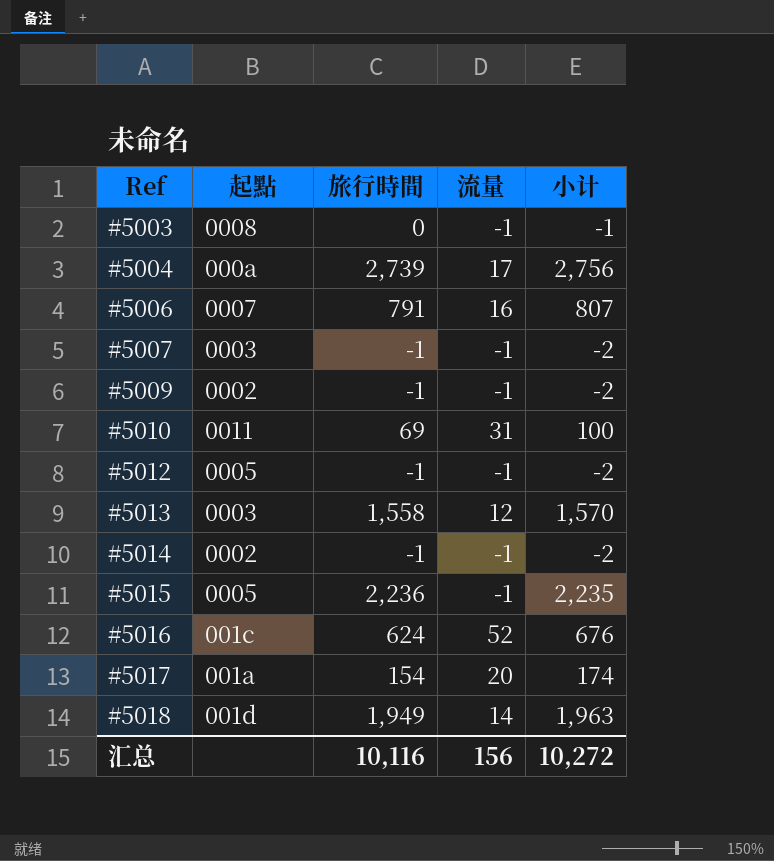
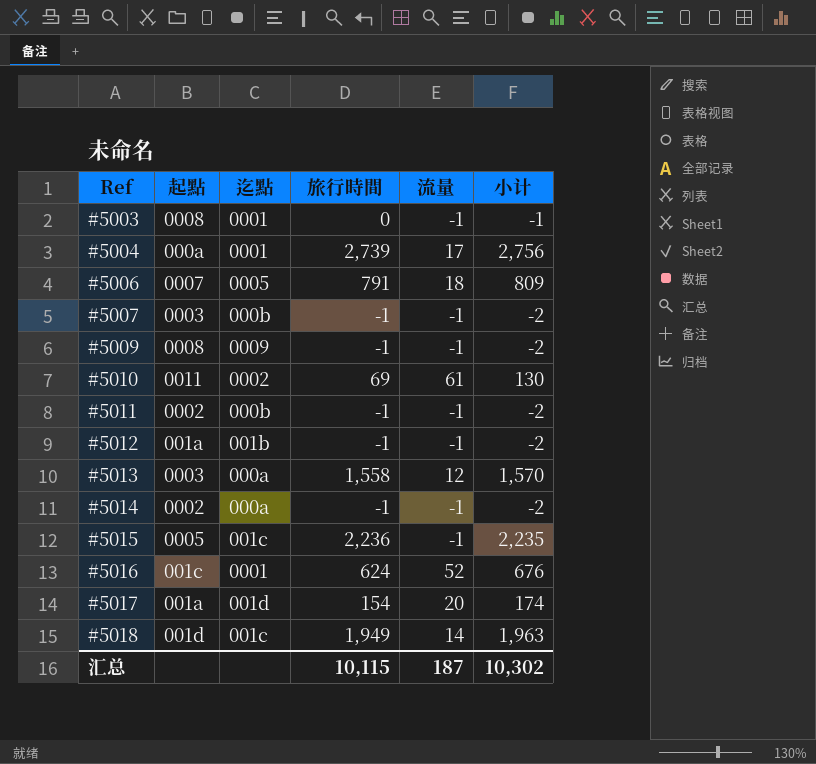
column 迄點 | position: none -> 3
#5006 | 流量: 16 -> 18
#5006 | 小计: 807 -> 809
#5009 | 起點: 0002 -> 0008
#5010 | 流量: 31 -> 61
#5010 | 小计: 100 -> 130
row #5011: none -> 0002 | 000b | -1 | -1 | -2
#5012 | 起點: 0005 -> 001a
汇总 | 旅行時間: 10,116 -> 10,115
汇总 | 流量: 156 -> 187
汇总 | 小计: 10,272 -> 10,302

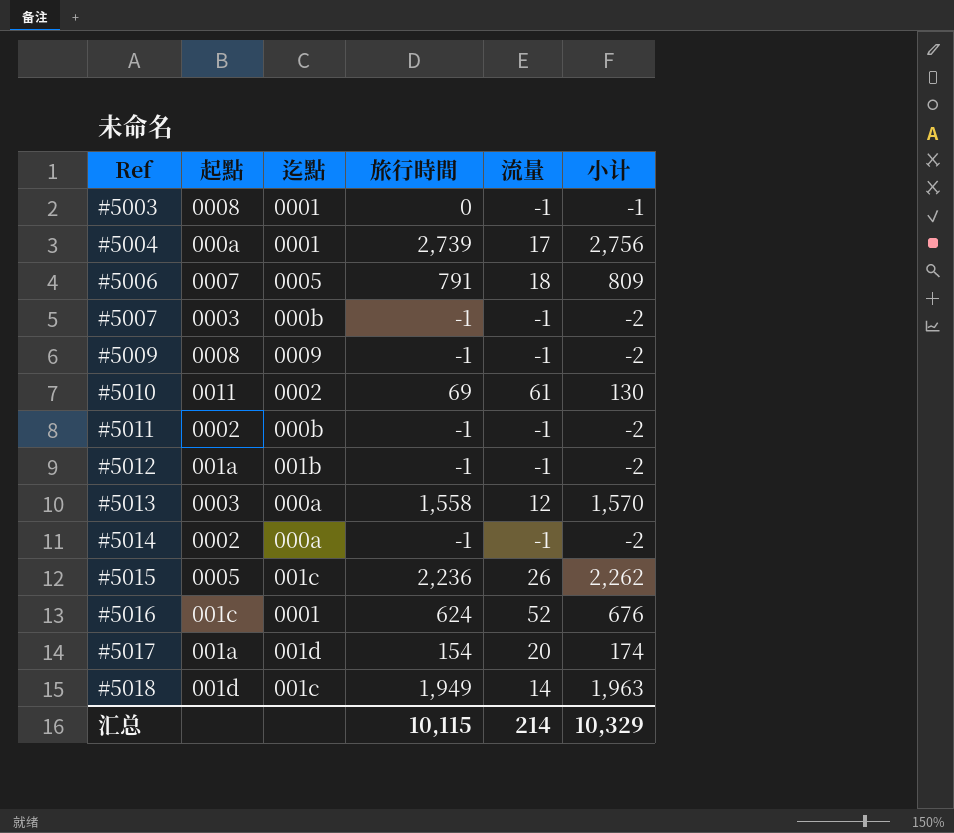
#5015 | 流量: -1 -> 26
#5015 | 小计: 2,235 -> 2,262
汇总 | 流量: 187 -> 214
汇总 | 小计: 10,302 -> 10,329

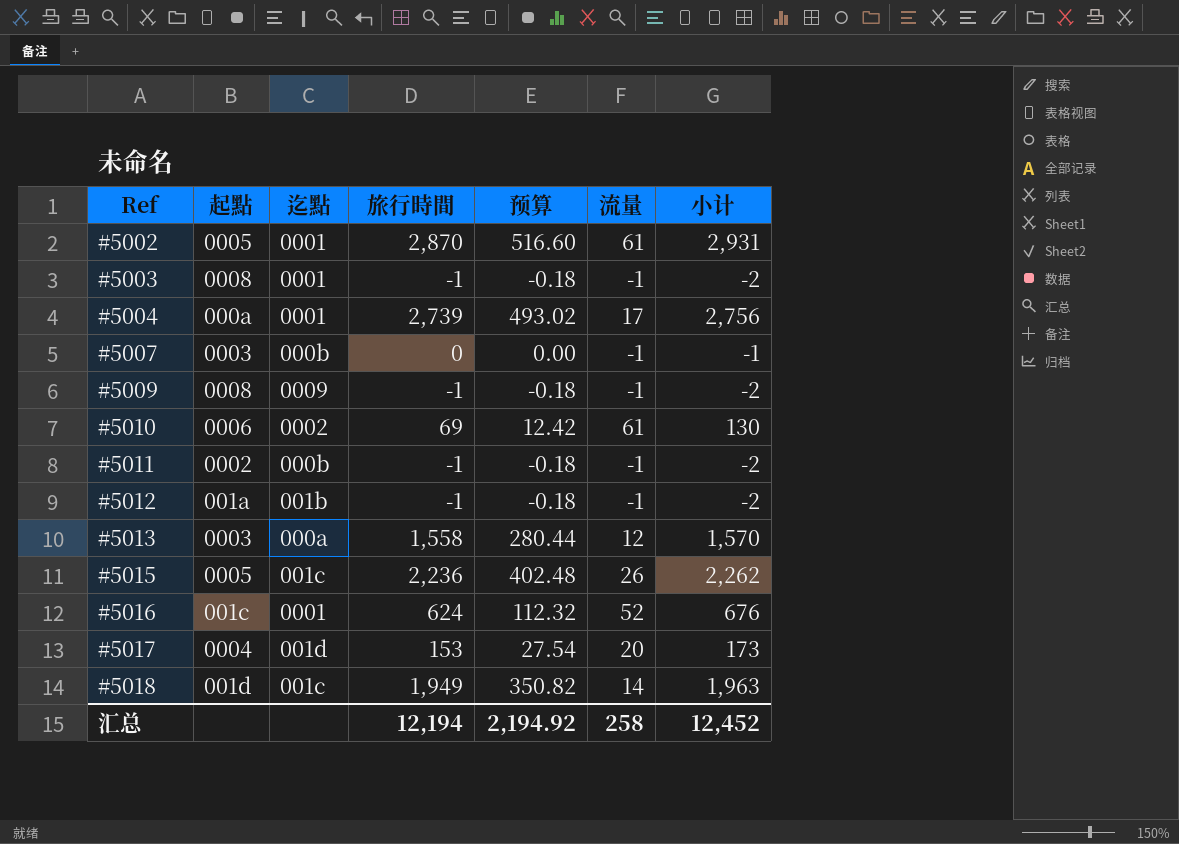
column 预算 | formula: none -> [旅行時間] * 0.18
row #5006: 0007 | 0005 | 791 | 18 | 809 -> none
row #5014: 0002 | 000a | -1 | -1 | -2 -> none
row #5002: none -> 0005 | 0001 | 2,870 | 516.60 | 61 | 2,931
#5003 | 旅行時間: 0 -> -1
#5003 | 小计: -1 -> -2
#5007 | 旅行時間: -1 -> 0
#5007 | 小计: -2 -> -1
#5010 | 起點: 0011 -> 0006
#5017 | 起點: 001a -> 0004
#5017 | 旅行時間: 154 -> 153
#5017 | 小计: 174 -> 173
汇总 | 旅行時間: 10,115 -> 12,194
汇总 | 流量: 214 -> 258
汇总 | 小计: 10,329 -> 12,452

